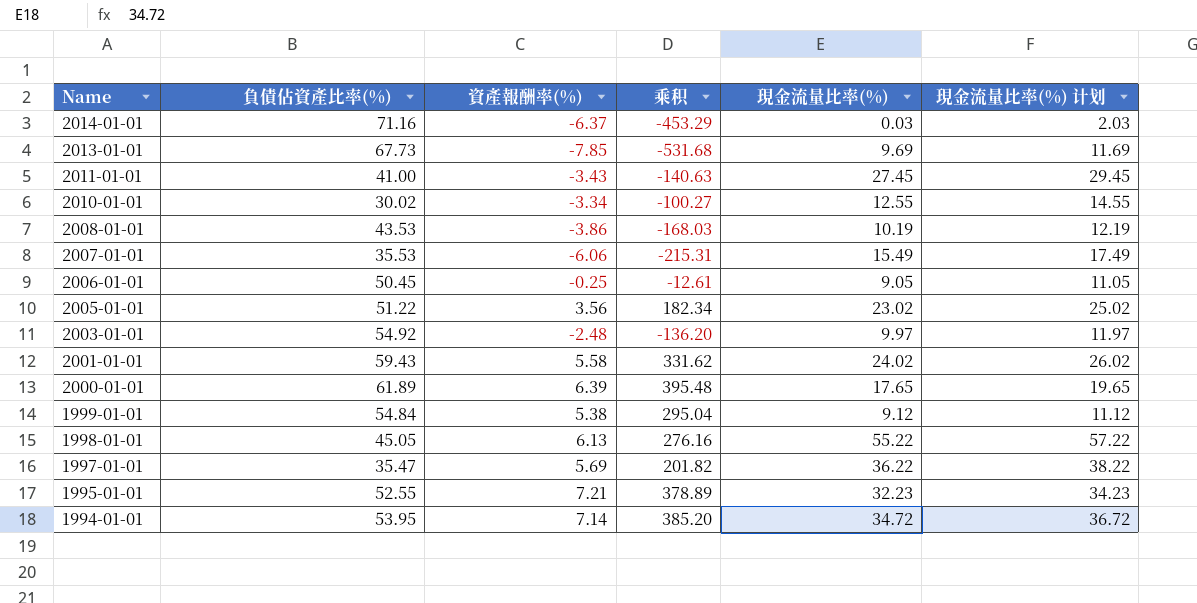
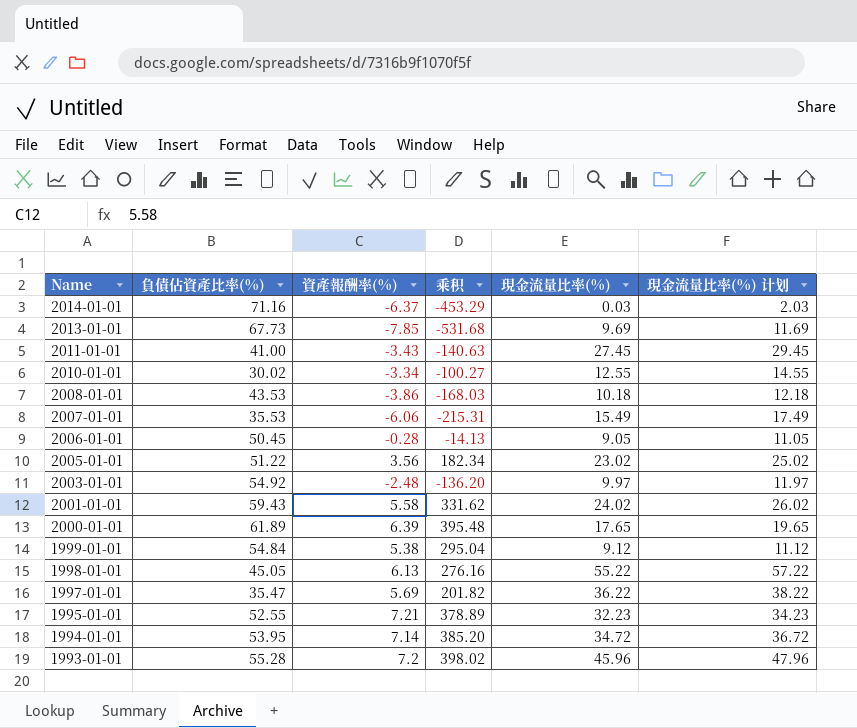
2008-01-01 | 現金流量比率(%): 10.19 -> 10.18
2008-01-01 | 現金流量比率(%) 计划: 12.19 -> 12.18
2006-01-01 | 資產報酬率(%): -0.25 -> -0.28
2006-01-01 | 乘积: -12.61 -> -14.13
row 1993-01-01: none -> 55.28 | 7.2 | 398.02 | 45.96 | 47.96

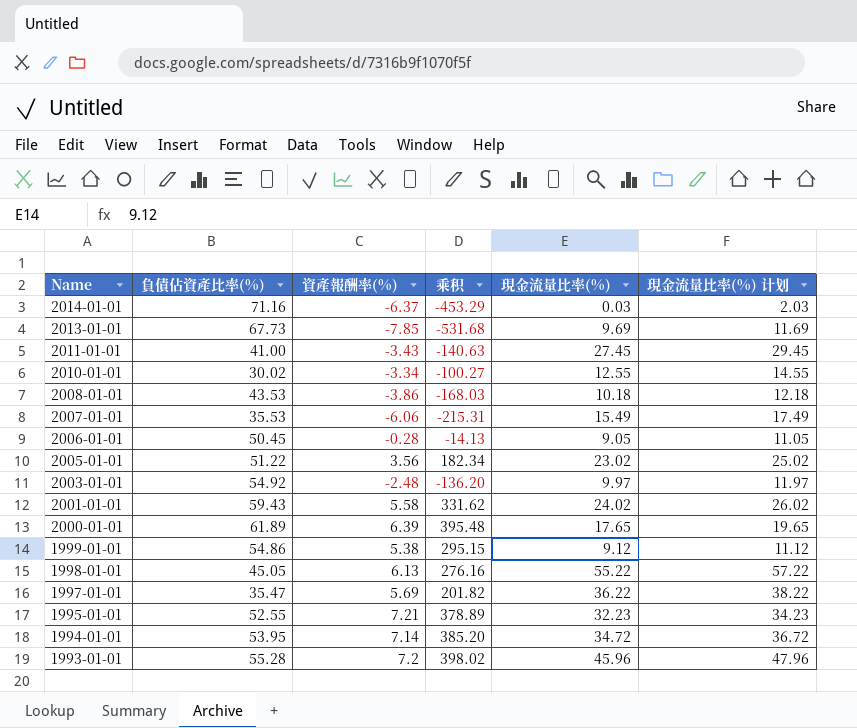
1999-01-01 | 負債佔資產比率(%): 54.84 -> 54.86
1999-01-01 | 乘积: 295.04 -> 295.15

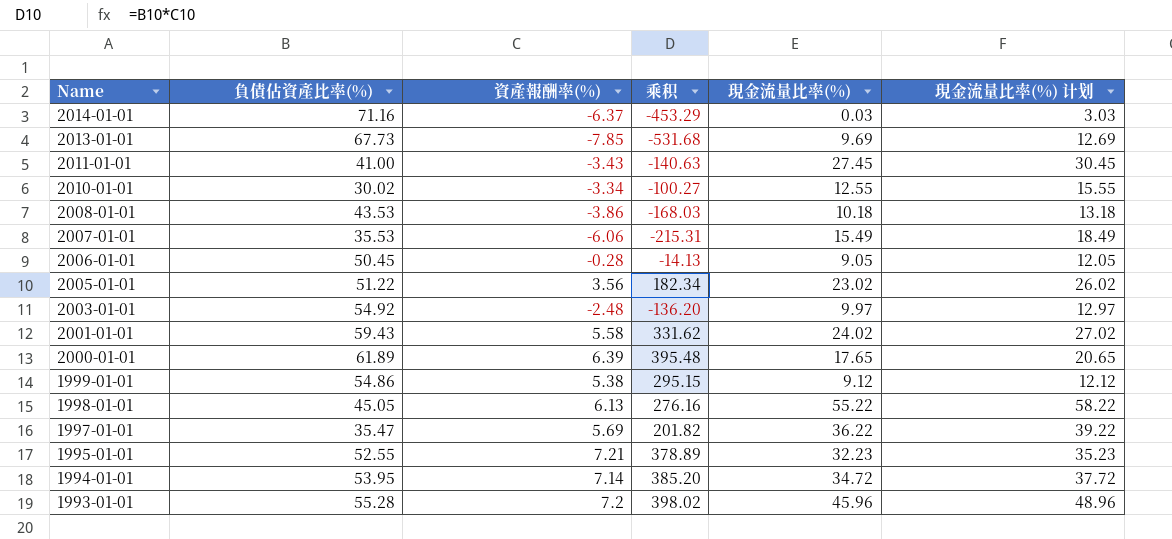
column 現金流量比率(%) 计划 | formula: [現金流量比率(%)] + 2 -> [現金流量比率(%)] + 3

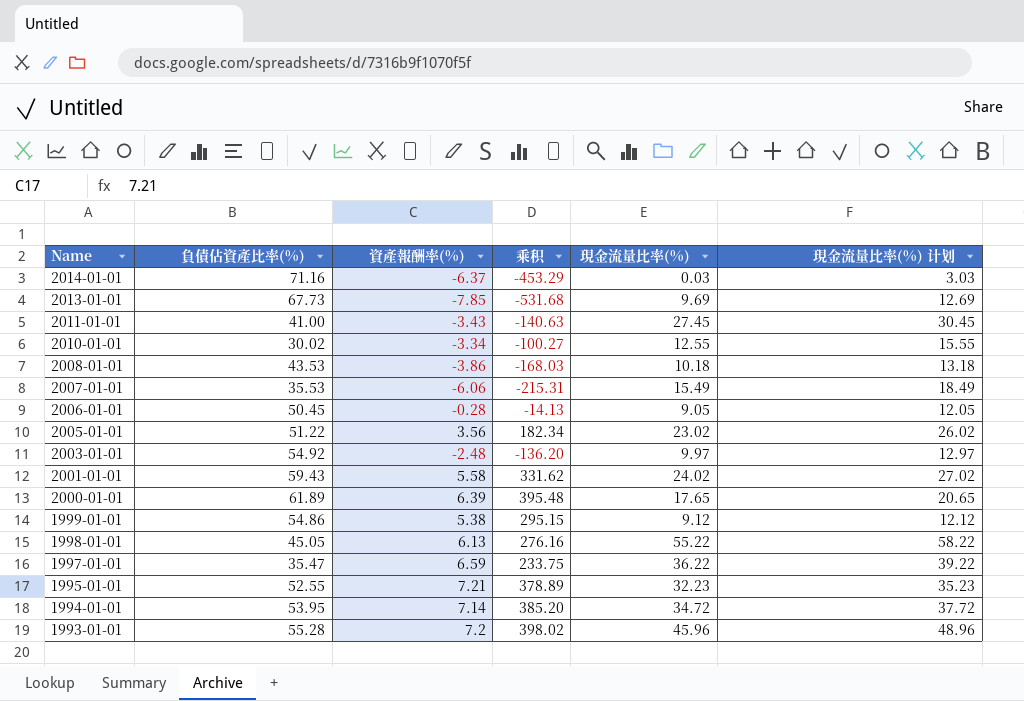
1997-01-01 | 資產報酬率(%): 5.69 -> 6.59
1997-01-01 | 乘积: 201.82 -> 233.75

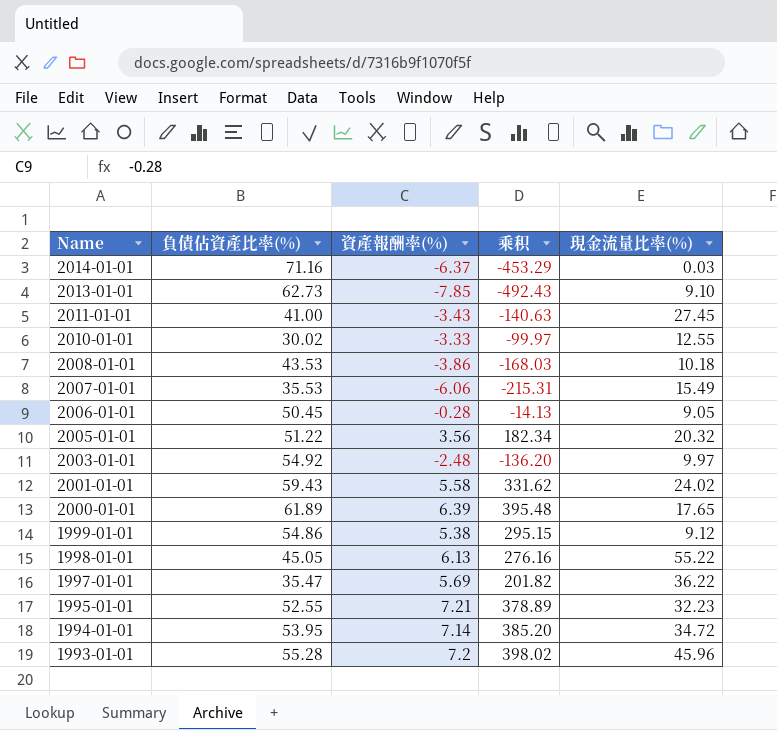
column 現金流量比率(%) 计划 | formula: [現金流量比率(%)] + 3 -> none
2013-01-01 | 負債佔資產比率(%): 67.73 -> 62.73
2013-01-01 | 乘积: -531.68 -> -492.43
2013-01-01 | 現金流量比率(%): 9.69 -> 9.10
2010-01-01 | 資產報酬率(%): -3.34 -> -3.33
2010-01-01 | 乘积: -100.27 -> -99.97
2005-01-01 | 現金流量比率(%): 23.02 -> 20.32
1997-01-01 | 資產報酬率(%): 6.59 -> 5.69
1997-01-01 | 乘积: 233.75 -> 201.82

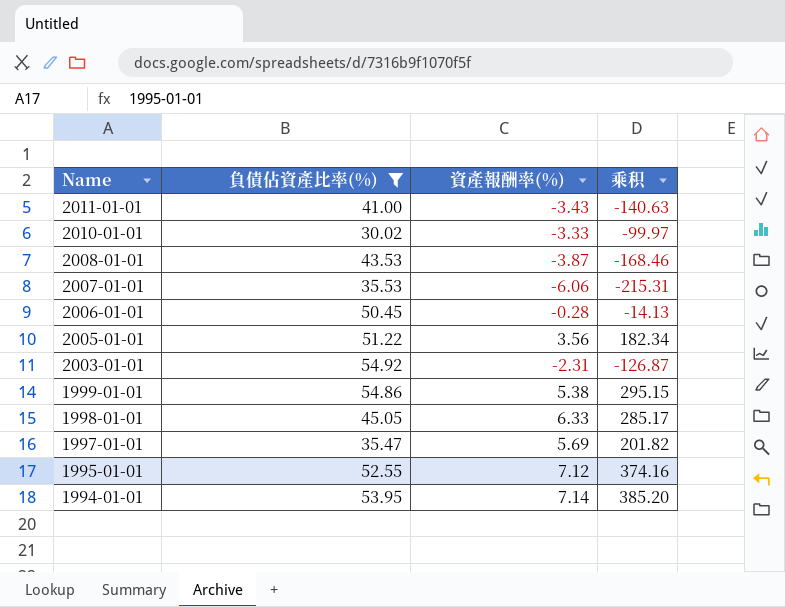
filter: none -> 負債佔資產比率(%) <= 54.92
column 現金流量比率(%) | position: 5 -> none
2008-01-01 | 資產報酬率(%): -3.86 -> -3.87
2008-01-01 | 乘积: -168.03 -> -168.46
2003-01-01 | 資產報酬率(%): -2.48 -> -2.31
2003-01-01 | 乘积: -136.20 -> -126.87
1998-01-01 | 資產報酬率(%): 6.13 -> 6.33
1998-01-01 | 乘积: 276.16 -> 285.17
1995-01-01 | 資產報酬率(%): 7.21 -> 7.12
1995-01-01 | 乘积: 378.89 -> 374.16

